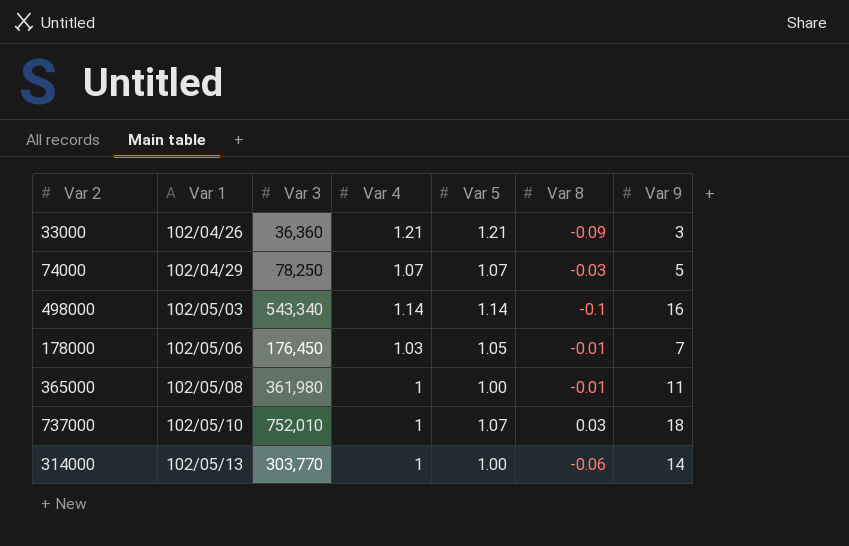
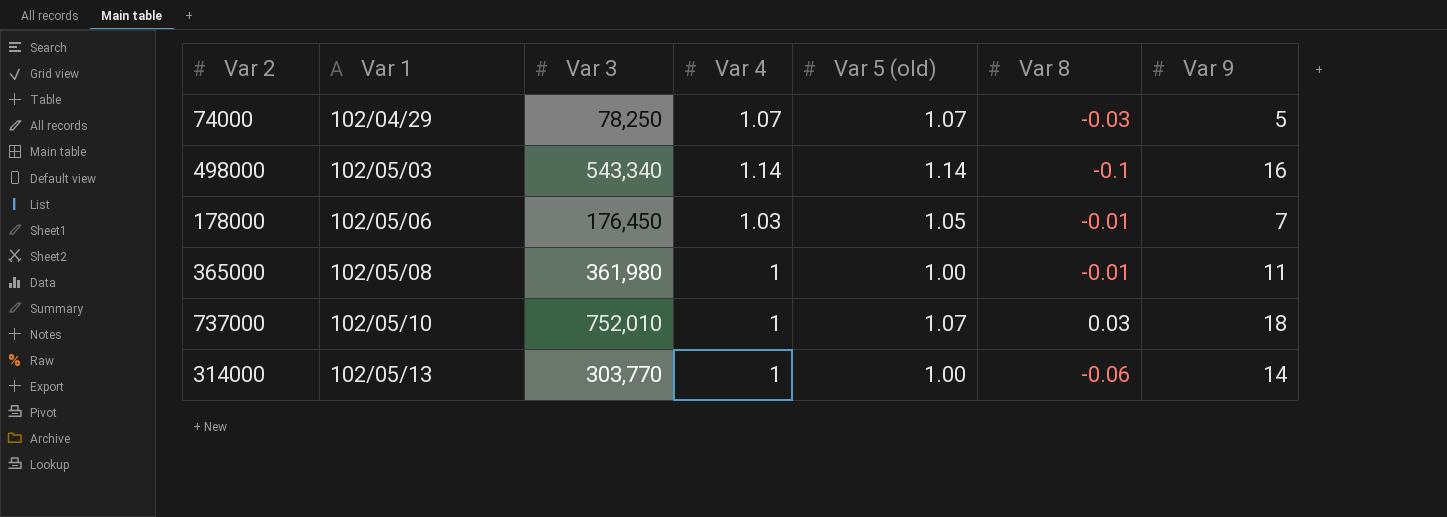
column name: Var 5 -> Var 5 (old)
row 33000: 102/04/26 | 36,360 | 1.21 | 1.21 | -0.09 | 3 -> none

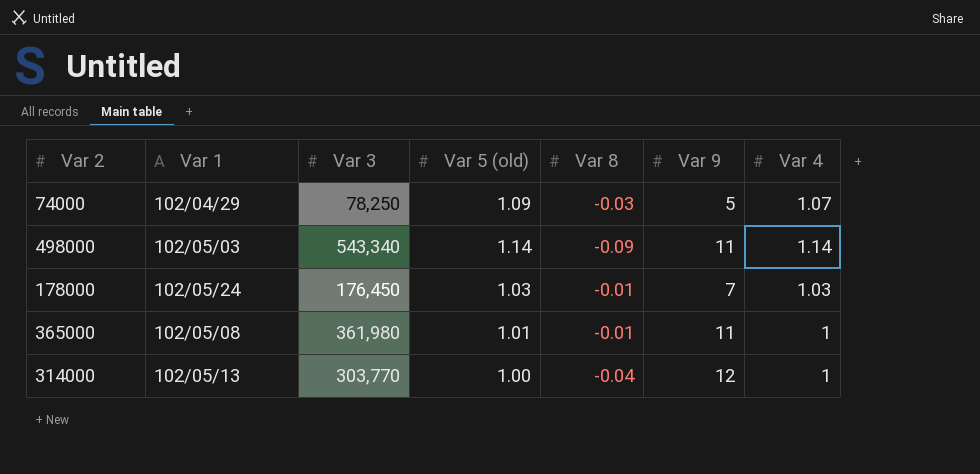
column Var 4 | position: 4 -> 7
row 737000: 102/05/10 | 752,010 | 1 | 1.07 | 0.03 | 18 -> none
74000 | Var 5 (old): 1.07 -> 1.09
498000 | Var 8: -0.1 -> -0.09
498000 | Var 9: 16 -> 11
178000 | Var 1: 102/05/06 -> 102/05/24
178000 | Var 5 (old): 1.05 -> 1.03
365000 | Var 5 (old): 1.00 -> 1.01
314000 | Var 8: -0.06 -> -0.04
314000 | Var 9: 14 -> 12

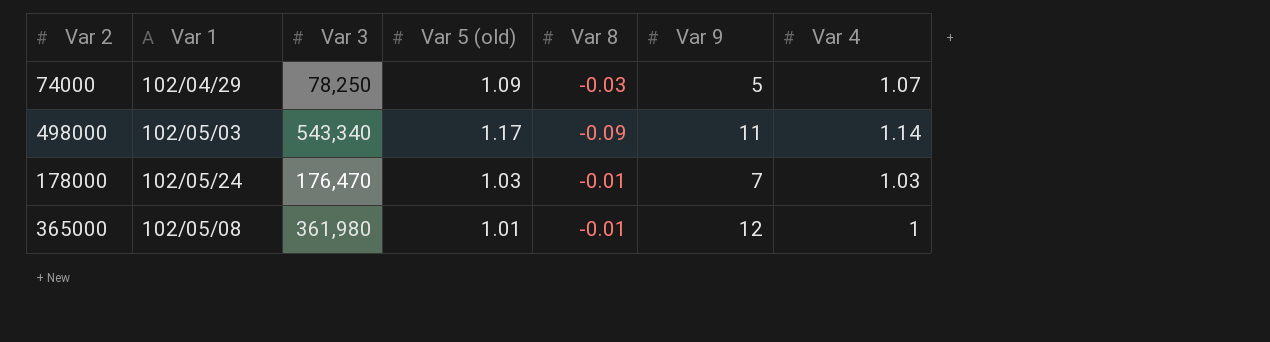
row 314000: 102/05/13 | 303,770 | 1.00 | -0.04 | 12 | 1 -> none
498000 | Var 5 (old): 1.14 -> 1.17
178000 | Var 3: 176,450 -> 176,470
365000 | Var 9: 11 -> 12

